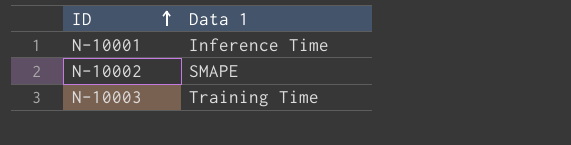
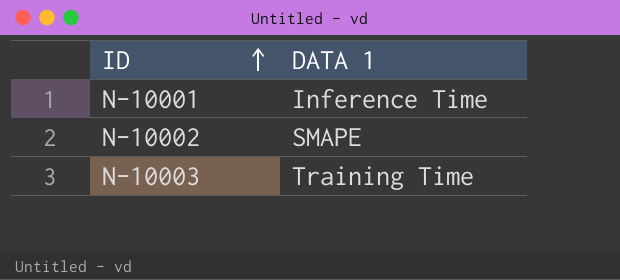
column name: Data 1 -> DATA 1

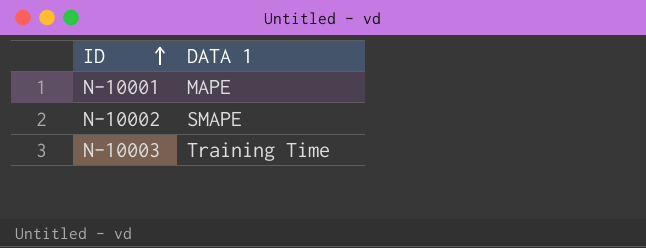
N-10001 | DATA 1: Inference Time -> MAPE

